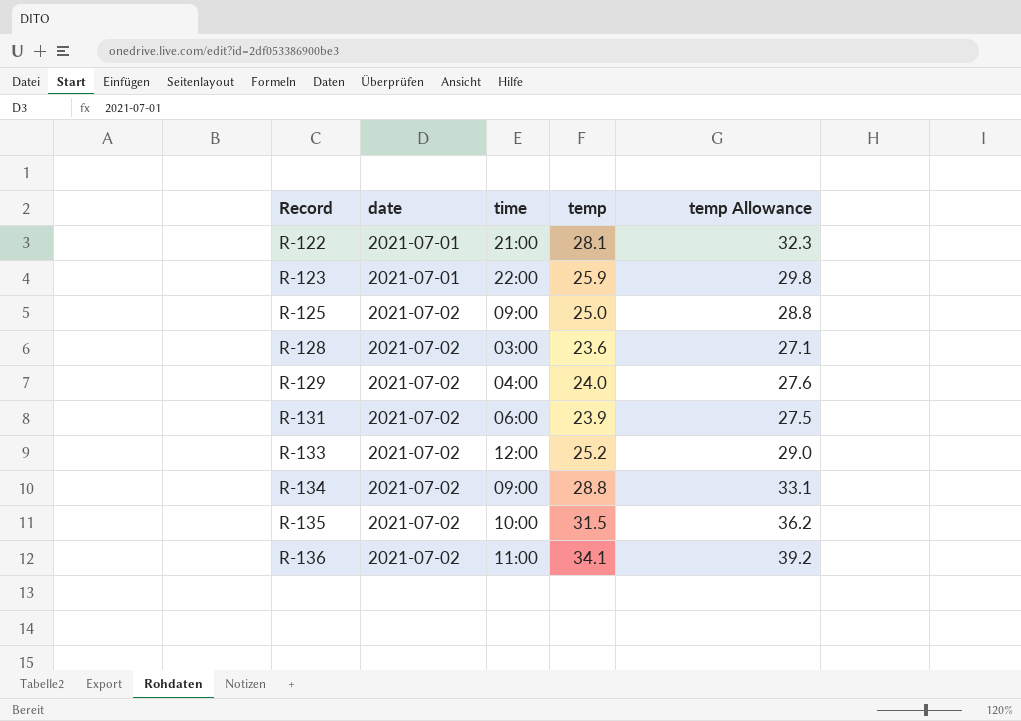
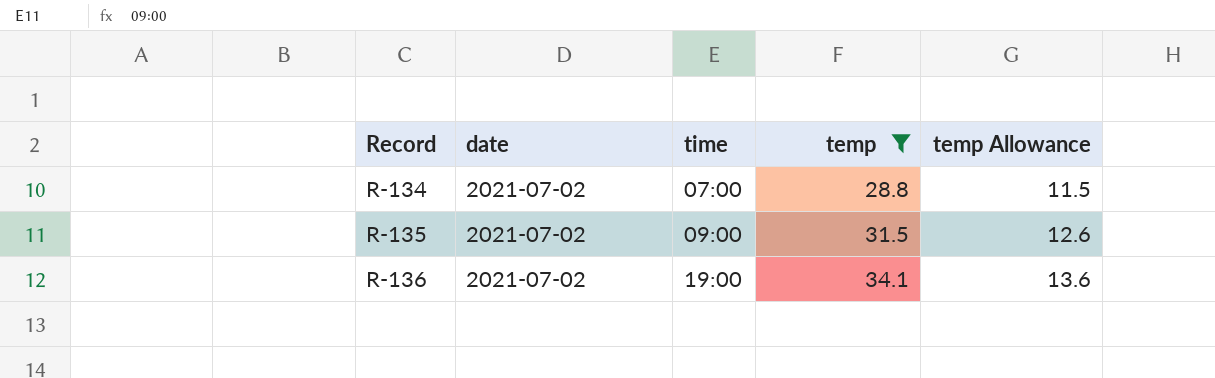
filter: none -> temp >= 28.8
column temp Allowance | formula: [temp] * 1.15 -> [temp] * 0.4
R-134 | time: 09:00 -> 07:00
R-135 | time: 10:00 -> 09:00
R-136 | time: 11:00 -> 19:00

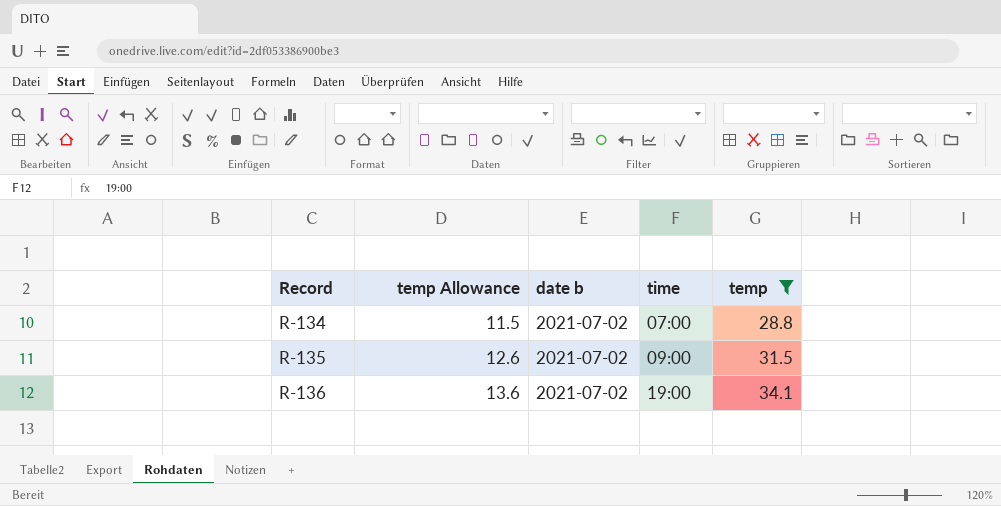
column temp Allowance | position: 5 -> 2
column name: date -> date b

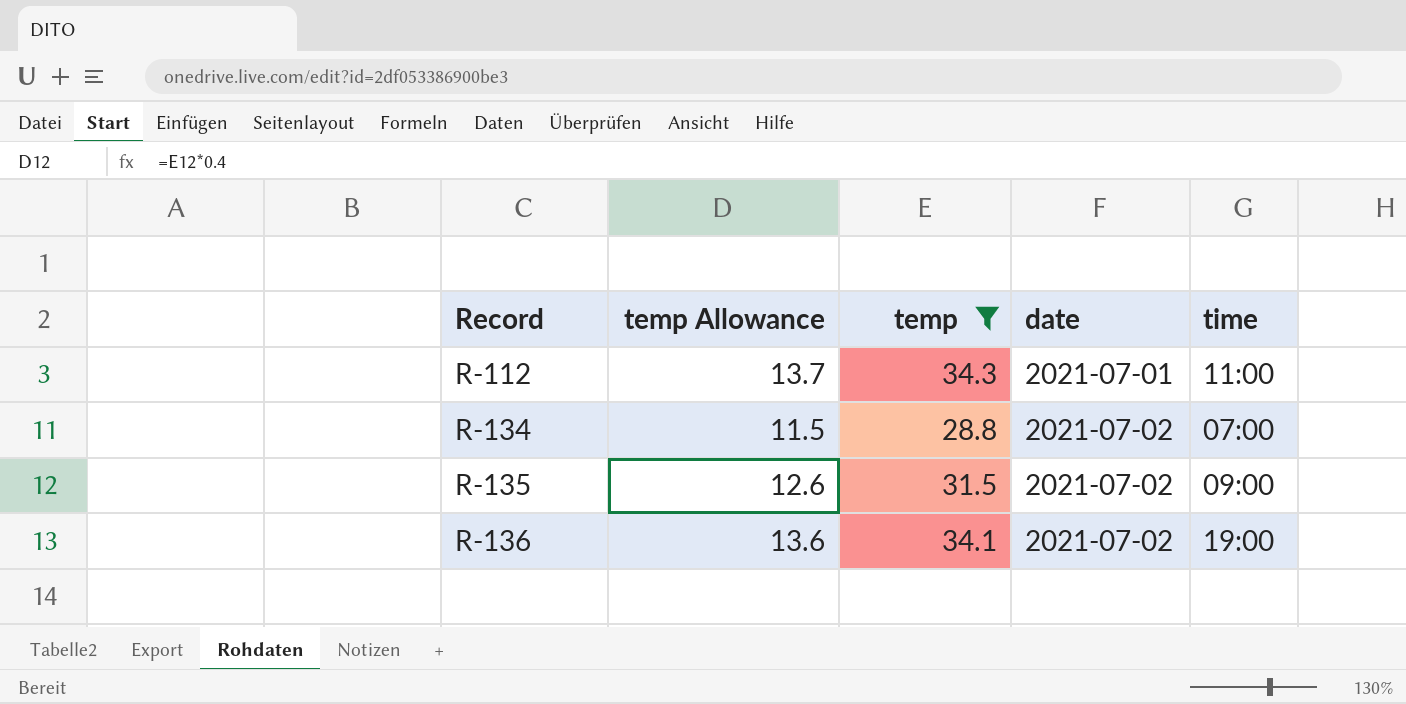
column temp | position: 5 -> 3
column name: date b -> date
row R-112: none -> 13.7 | 34.3 | 2021-07-01 | 11:00

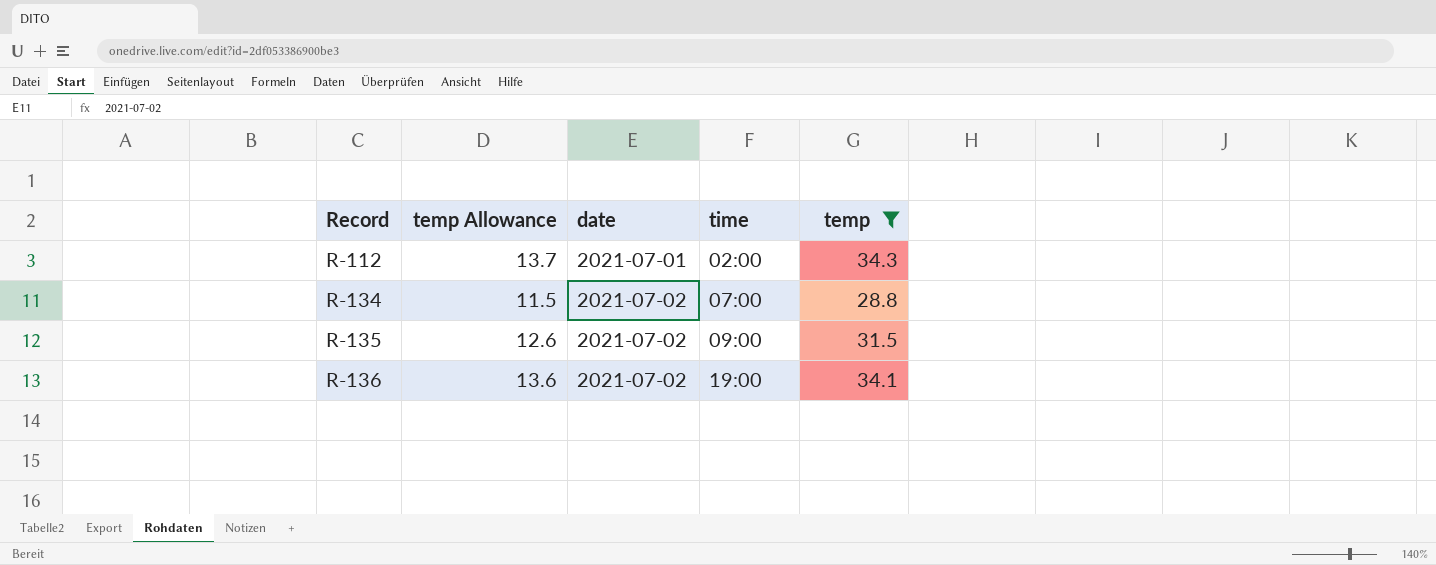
column temp | position: 3 -> 5
R-112 | time: 11:00 -> 02:00

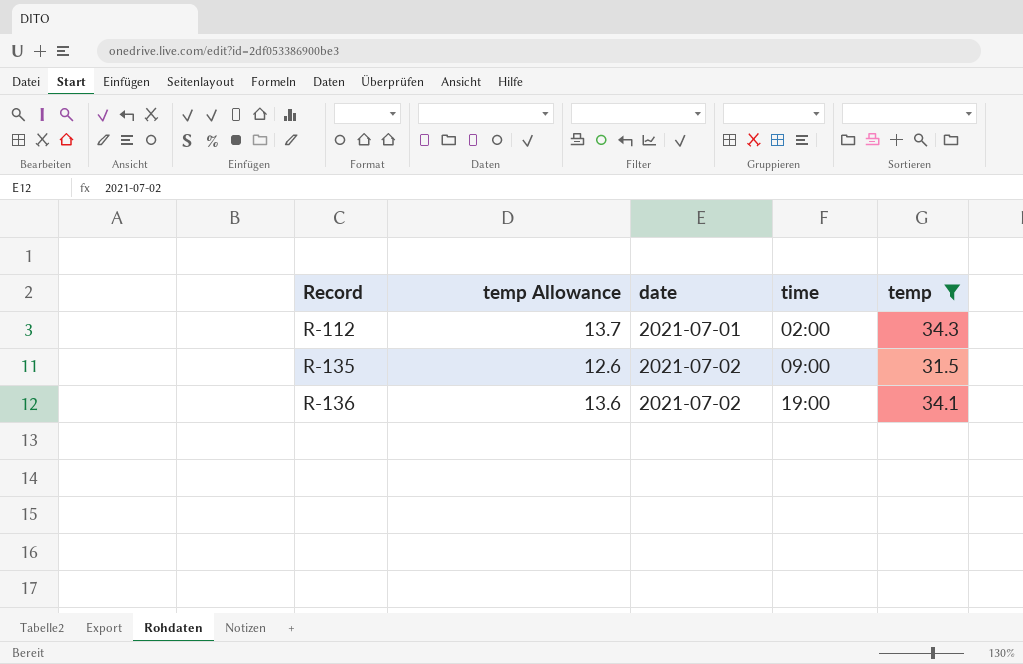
row R-134: 11.5 | 2021-07-02 | 07:00 | 28.8 -> none

